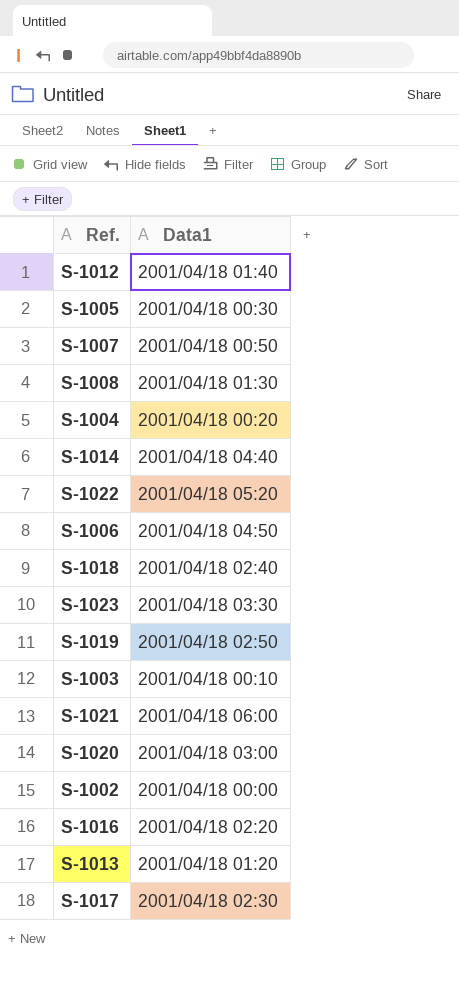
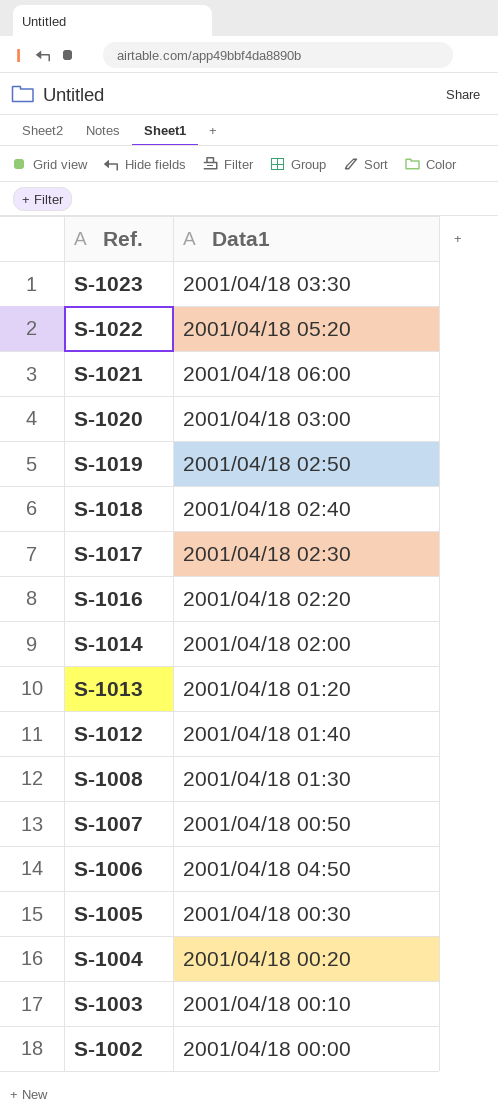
row order: none -> Ref. descending
S-1014 | Data1: 2001/04/18 04:40 -> 2001/04/18 02:00

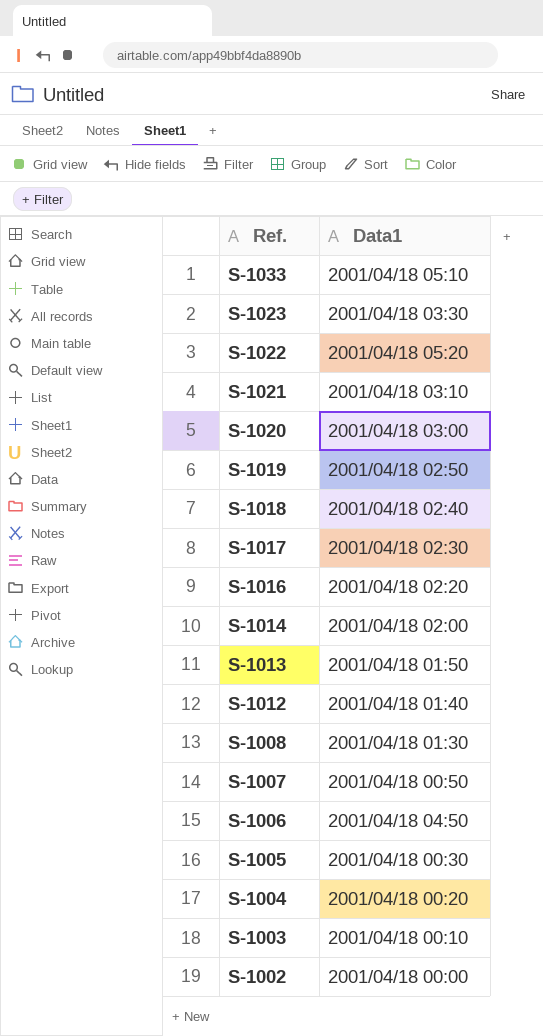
row S-1033: none -> 2001/04/18 05:10
S-1021 | Data1: 2001/04/18 06:00 -> 2001/04/18 03:10
S-1013 | Data1: 2001/04/18 01:20 -> 2001/04/18 01:50

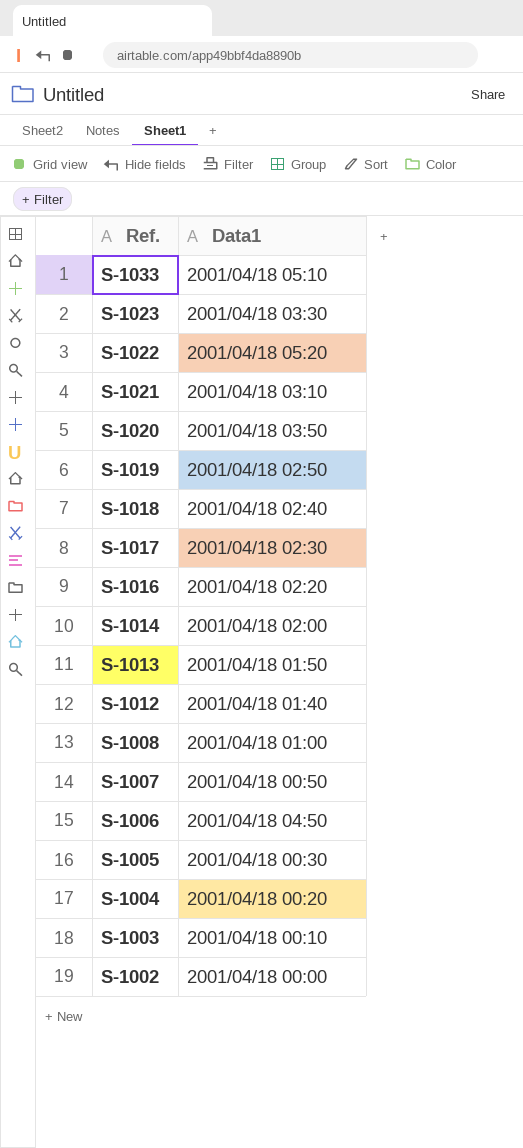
S-1020 | Data1: 2001/04/18 03:00 -> 2001/04/18 03:50
S-1008 | Data1: 2001/04/18 01:30 -> 2001/04/18 01:00

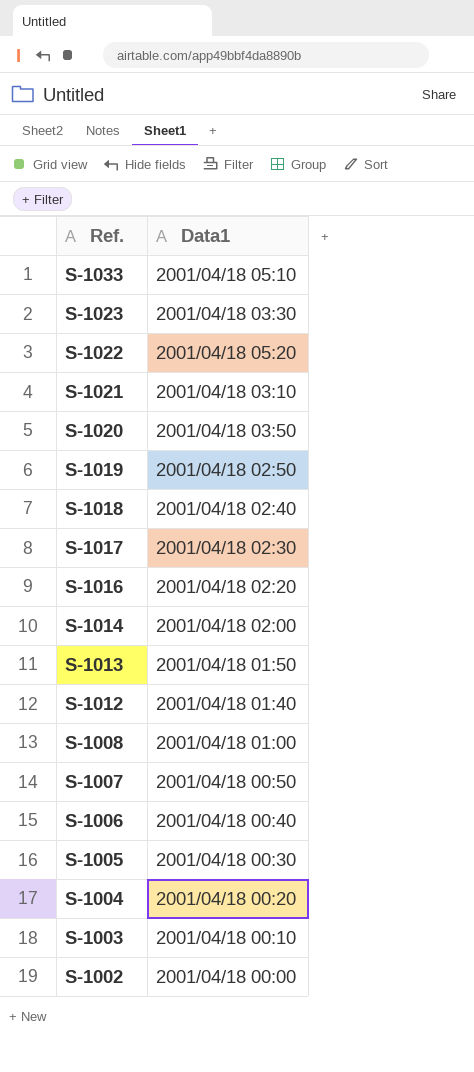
S-1006 | Data1: 2001/04/18 04:50 -> 2001/04/18 00:40

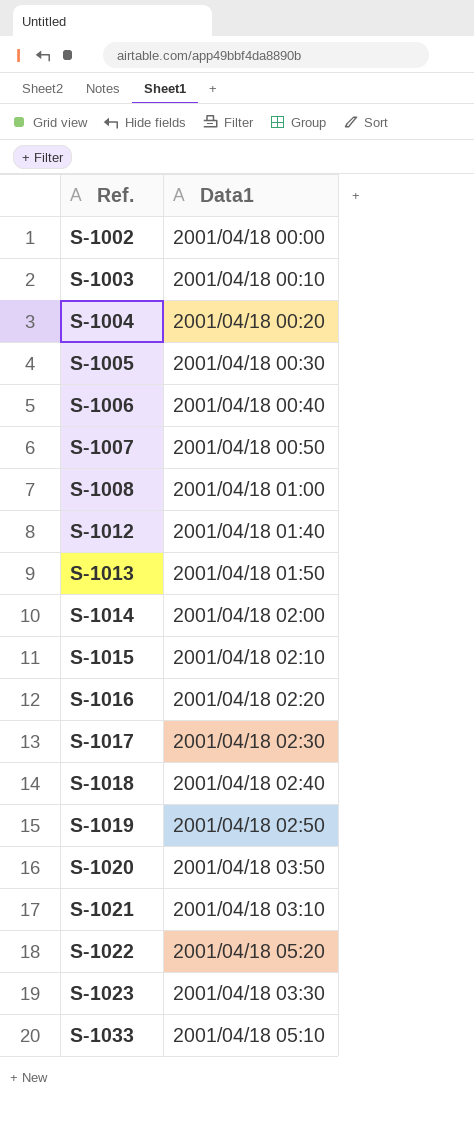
row order: Ref. descending -> Ref. ascending
row S-1015: none -> 2001/04/18 02:10

